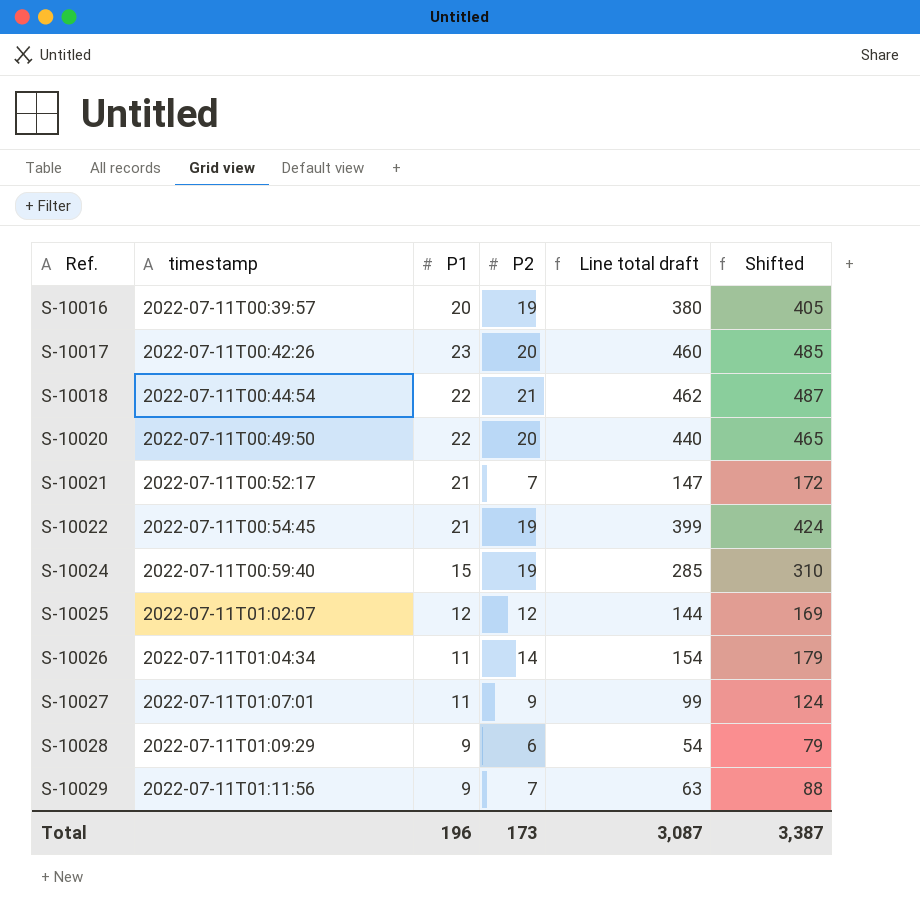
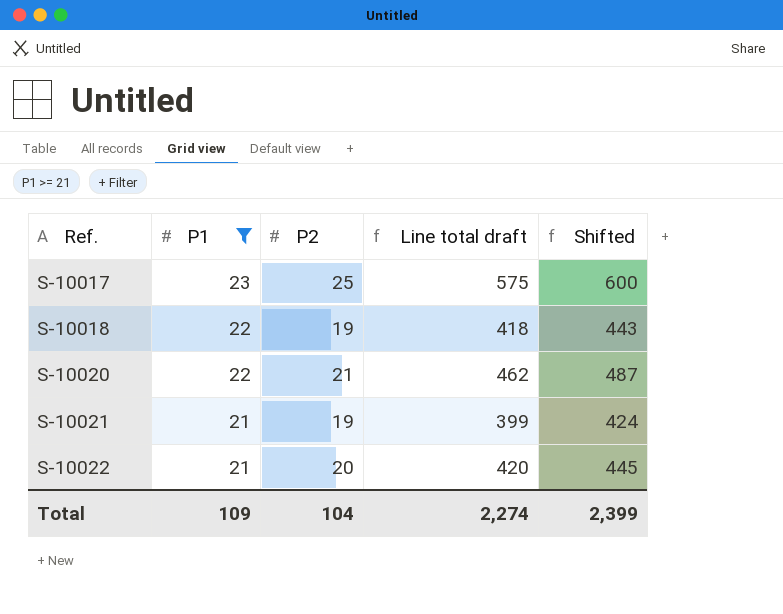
filter: none -> P1 >= 21
column timestamp | position: 2 -> none
S-10017 | P2: 20 -> 25
S-10017 | Line total draft: 460 -> 575
S-10017 | Shifted: 485 -> 600
S-10018 | P2: 21 -> 19
S-10018 | Line total draft: 462 -> 418
S-10018 | Shifted: 487 -> 443
S-10020 | P2: 20 -> 21
S-10020 | Line total draft: 440 -> 462
S-10020 | Shifted: 465 -> 487
S-10021 | P2: 7 -> 19
S-10021 | Line total draft: 147 -> 399
S-10021 | Shifted: 172 -> 424
S-10022 | P2: 19 -> 20
S-10022 | Line total draft: 399 -> 420
S-10022 | Shifted: 424 -> 445
Total | P1: 196 -> 109
Total | P2: 173 -> 104
Total | Line total draft: 3,087 -> 2,274
Total | Shifted: 3,387 -> 2,399

